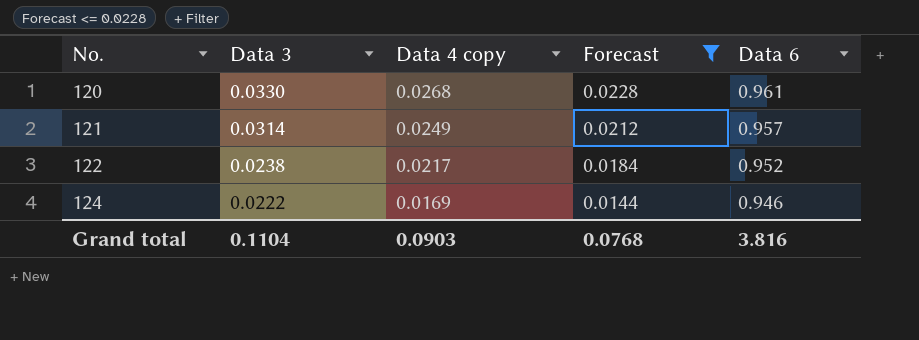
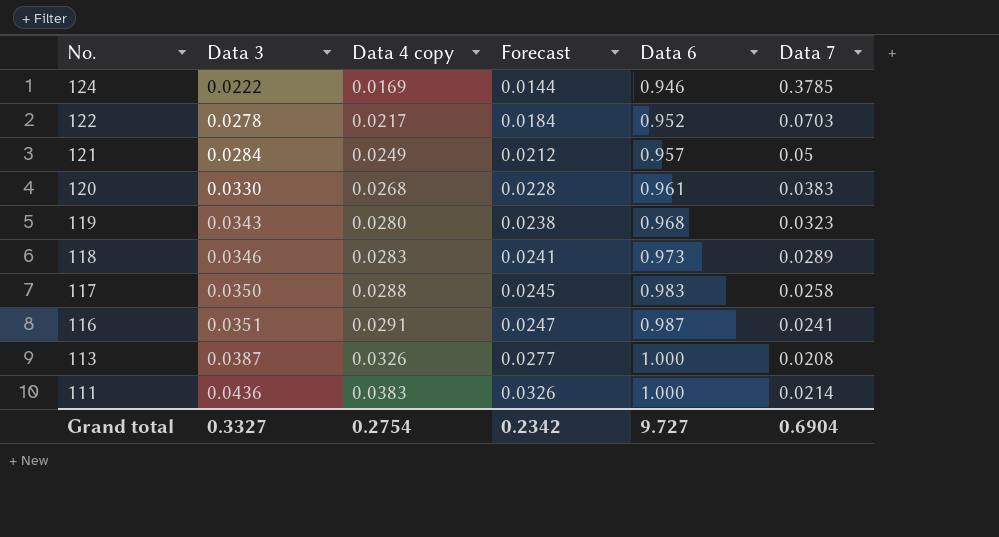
filter: Forecast <= 0.0228 -> none
row order: No. ascending -> No. descending
column Data 7 | position: none -> 6
122 | Data 3: 0.0238 -> 0.0278
121 | Data 3: 0.0314 -> 0.0284
Grand total | Data 3: 0.1104 -> 0.3327
Grand total | Data 4 copy: 0.0903 -> 0.2754
Grand total | Forecast: 0.0768 -> 0.2342
Grand total | Data 6: 3.816 -> 9.727

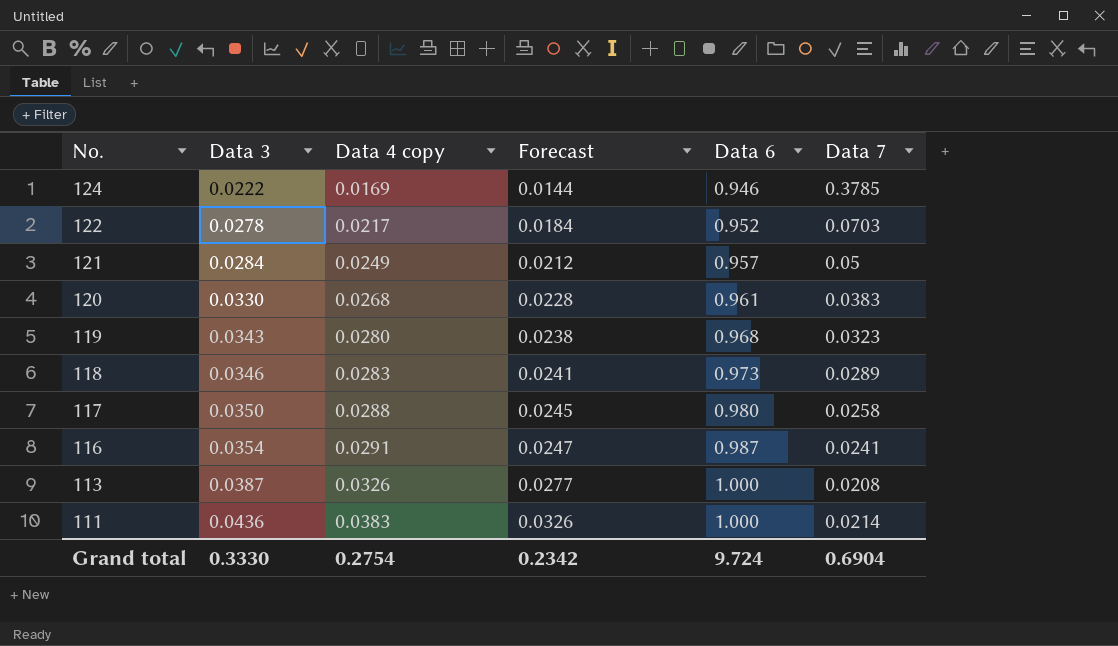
117 | Data 6: 0.983 -> 0.980
116 | Data 3: 0.0351 -> 0.0354
Grand total | Data 3: 0.3327 -> 0.3330
Grand total | Data 6: 9.727 -> 9.724

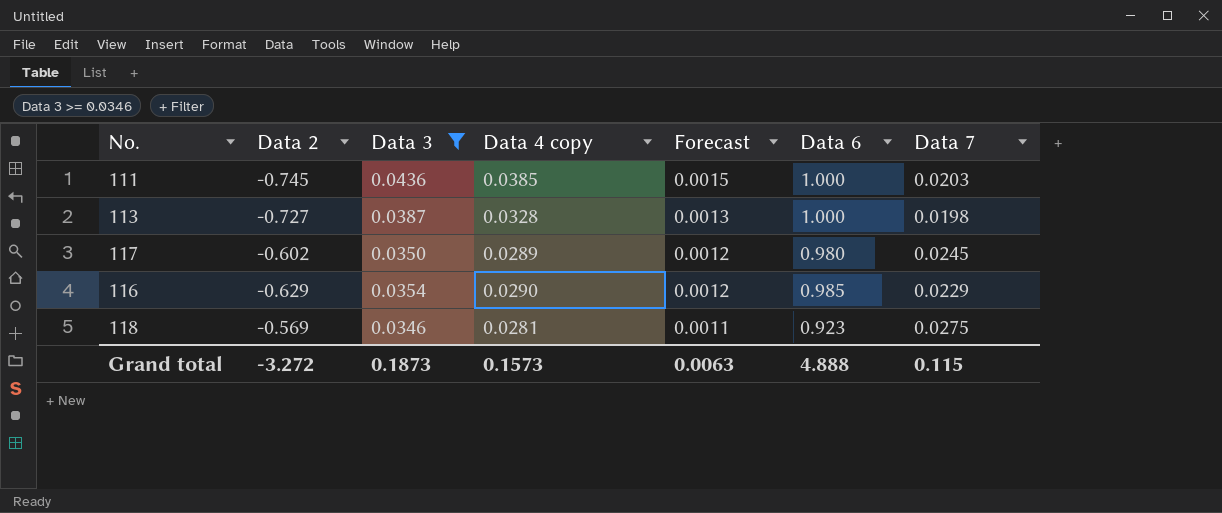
filter: none -> Data 3 >= 0.0346
row order: No. descending -> Forecast descending
column Data 2 | position: none -> 2
column Forecast | formula: [Data 4 copy] * 0.85 -> [Data 4 copy] * 0.04
111 | Data 4 copy: 0.0383 -> 0.0385
111 | Data 7: 0.0214 -> 0.0203
113 | Data 4 copy: 0.0326 -> 0.0328
113 | Data 7: 0.0208 -> 0.0198
117 | Data 4 copy: 0.0288 -> 0.0289
117 | Data 7: 0.0258 -> 0.0245
116 | Data 4 copy: 0.0291 -> 0.0290
116 | Data 6: 0.987 -> 0.985
116 | Data 7: 0.0241 -> 0.0229
118 | Data 4 copy: 0.0283 -> 0.0281
118 | Data 6: 0.973 -> 0.923
118 | Data 7: 0.0289 -> 0.0275
Grand total | Data 3: 0.3330 -> 0.1873
Grand total | Data 4 copy: 0.2754 -> 0.1573
Grand total | Forecast: 0.2342 -> 0.0063
Grand total | Data 6: 9.724 -> 4.888
Grand total | Data 7: 0.6904 -> 0.115

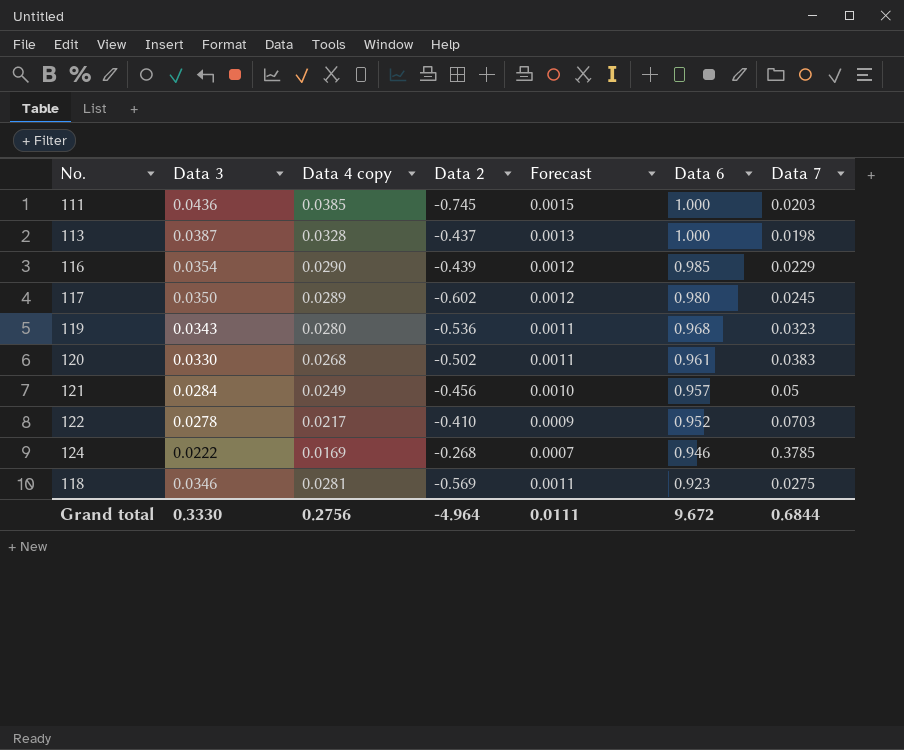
filter: Data 3 >= 0.0346 -> none
row order: Forecast descending -> Data 6 descending
column Data 2 | position: 2 -> 4
113 | Data 2: -0.727 -> -0.437
116 | Data 2: -0.629 -> -0.439
Grand total | Data 3: 0.1873 -> 0.3330
Grand total | Data 4 copy: 0.1573 -> 0.2756
Grand total | Data 2: -3.272 -> -4.964
Grand total | Forecast: 0.0063 -> 0.0111
Grand total | Data 6: 4.888 -> 9.672
Grand total | Data 7: 0.115 -> 0.6844

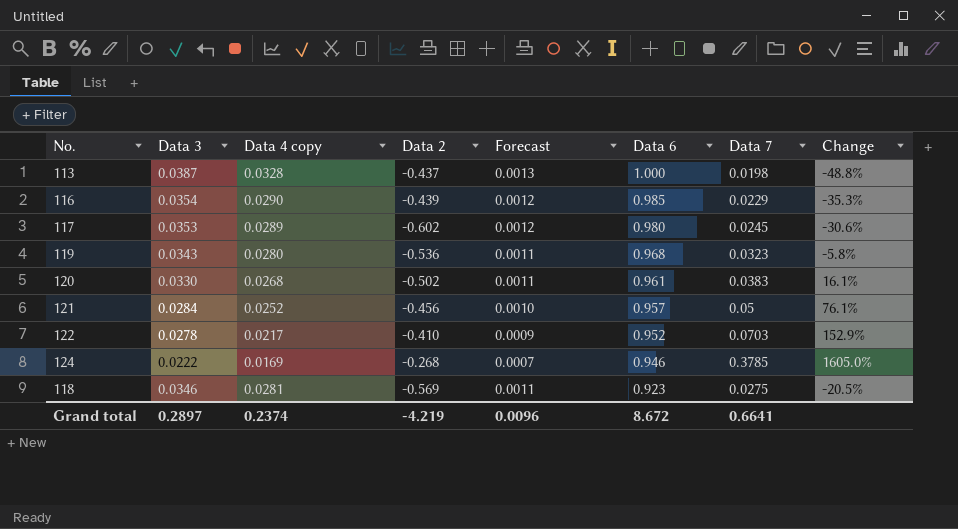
column Change | formula: none -> ([Data 7] - [Data 3]) / [Data 3]
row 111: 0.0436 | 0.0385 | -0.745 | 0.0015 | 1.000 | 0.0203 -> none
117 | Data 3: 0.0350 -> 0.0353
121 | Data 4 copy: 0.0249 -> 0.0252
Grand total | Data 3: 0.3330 -> 0.2897
Grand total | Data 4 copy: 0.2756 -> 0.2374
Grand total | Data 2: -4.964 -> -4.219
Grand total | Forecast: 0.0111 -> 0.0096
Grand total | Data 6: 9.672 -> 8.672
Grand total | Data 7: 0.6844 -> 0.6641

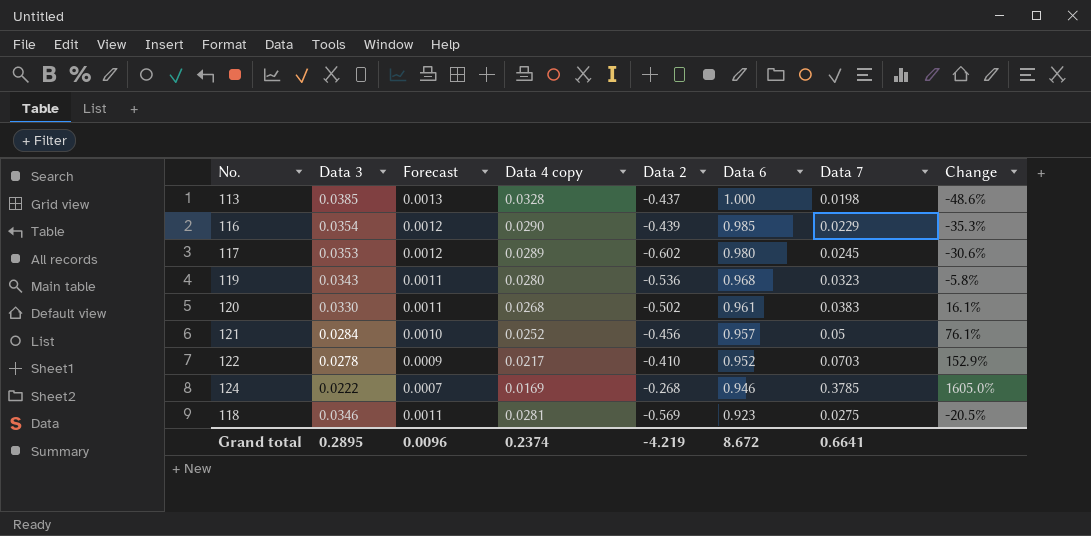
column Forecast | position: 5 -> 3
113 | Data 3: 0.0387 -> 0.0385
113 | Change: -48.8% -> -48.6%
Grand total | Data 3: 0.2897 -> 0.2895

